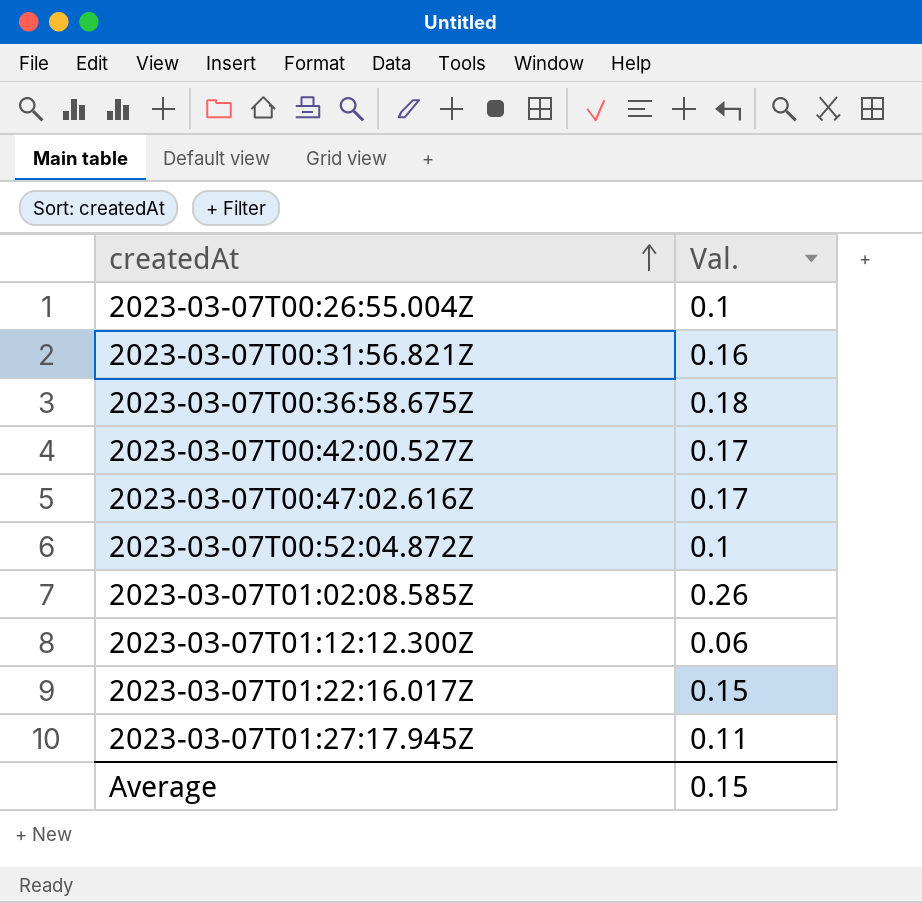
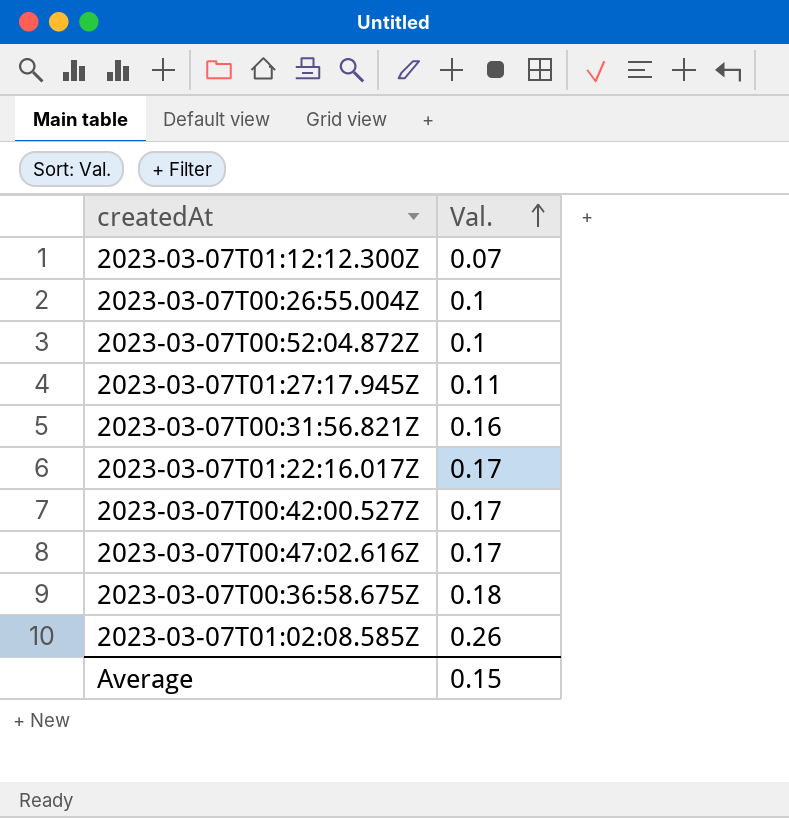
row order: createdAt ascending -> Val. ascending
2023-03-07T01:12:12.300Z | Val.: 0.06 -> 0.07
2023-03-07T01:22:16.017Z | Val.: 0.15 -> 0.17

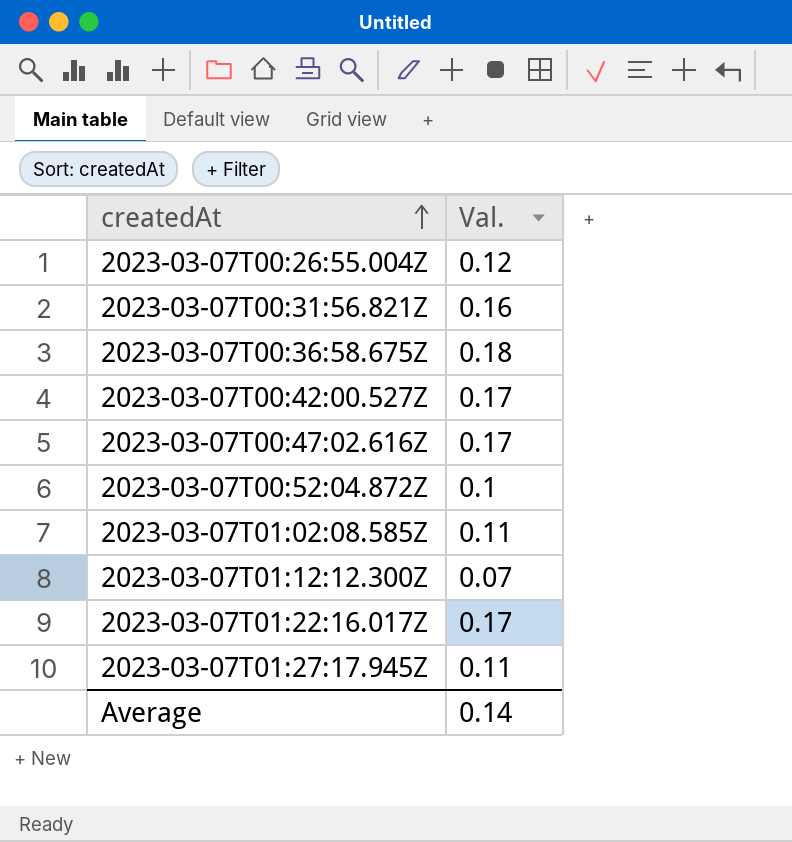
row order: Val. ascending -> createdAt ascending
2023-03-07T00:26:55.004Z | Val.: 0.1 -> 0.12
2023-03-07T01:02:08.585Z | Val.: 0.26 -> 0.11
Average | Val.: 0.15 -> 0.14

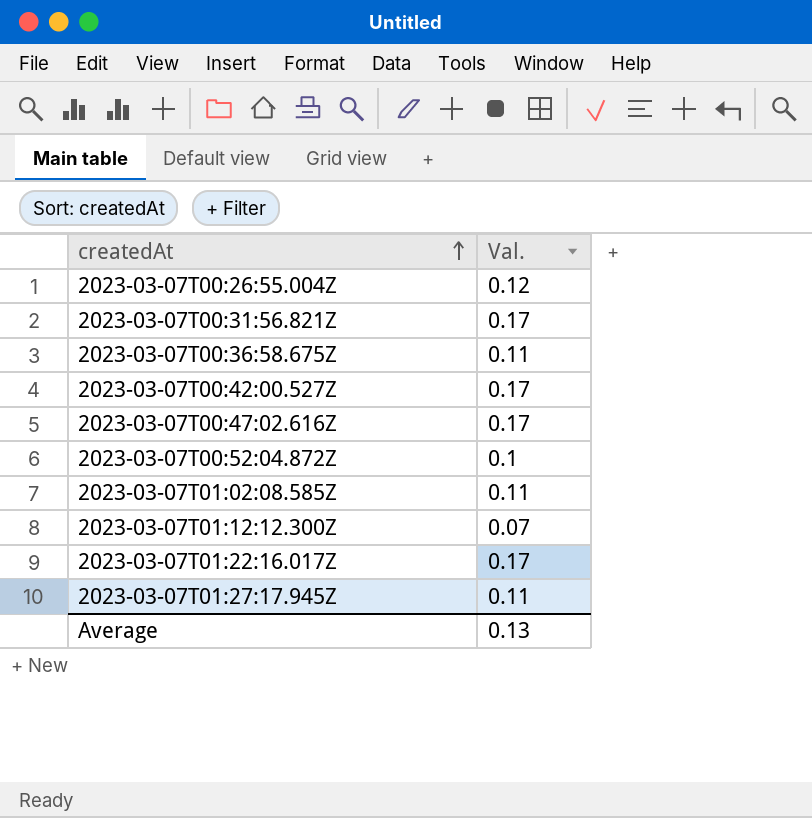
2023-03-07T00:31:56.821Z | Val.: 0.16 -> 0.17
2023-03-07T00:36:58.675Z | Val.: 0.18 -> 0.11
Average | Val.: 0.14 -> 0.13

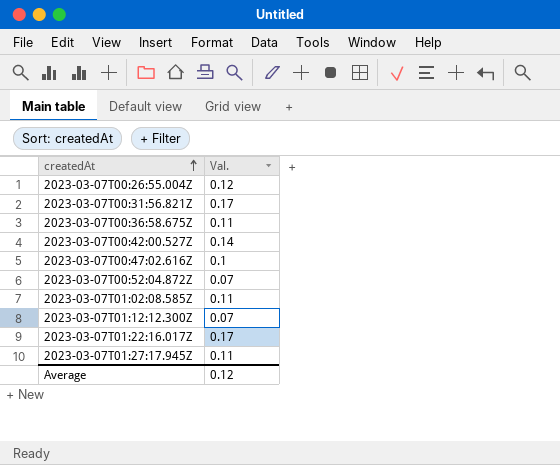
2023-03-07T00:42:00.527Z | Val.: 0.17 -> 0.14
2023-03-07T00:47:02.616Z | Val.: 0.17 -> 0.1
2023-03-07T00:52:04.872Z | Val.: 0.1 -> 0.07
Average | Val.: 0.13 -> 0.12

